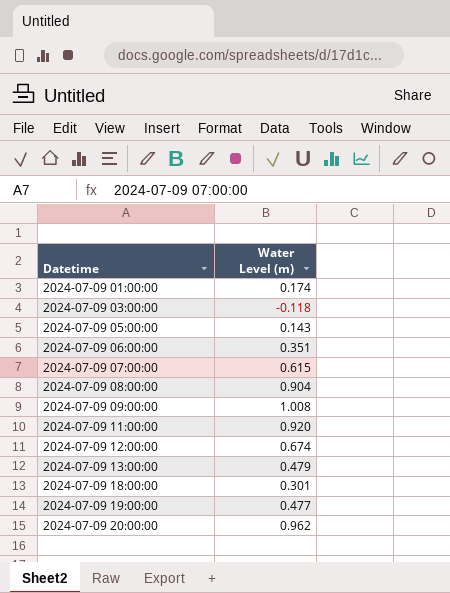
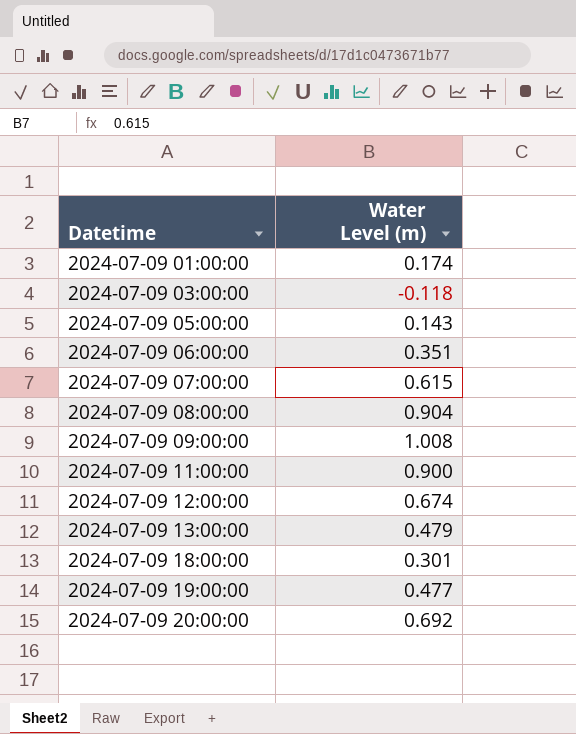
2024-07-09 11:00:00 | Water Level (m): 0.920 -> 0.900
2024-07-09 20:00:00 | Water Level (m): 0.962 -> 0.692

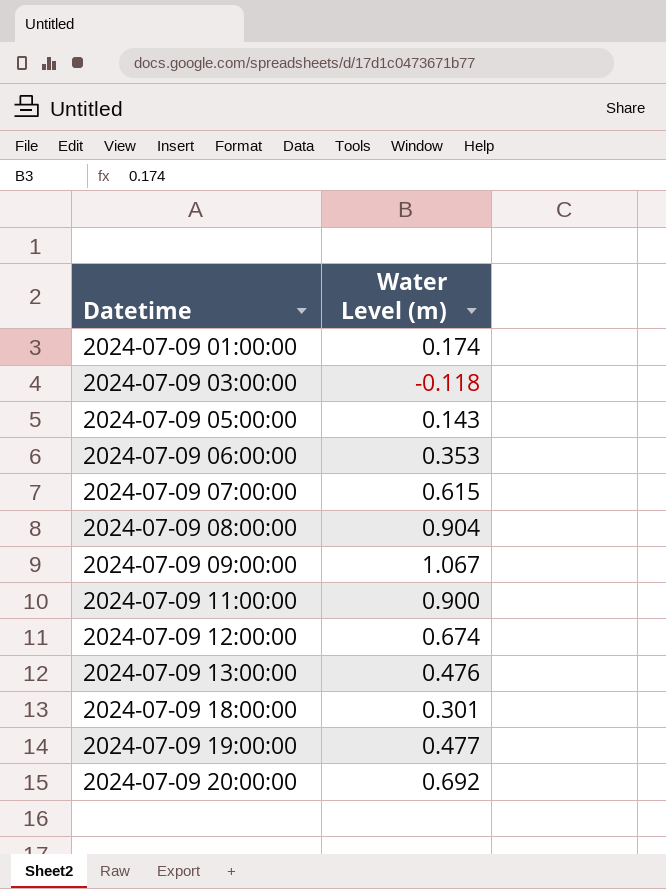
2024-07-09 06:00:00 | Water Level (m): 0.351 -> 0.353
2024-07-09 09:00:00 | Water Level (m): 1.008 -> 1.067
2024-07-09 13:00:00 | Water Level (m): 0.479 -> 0.476

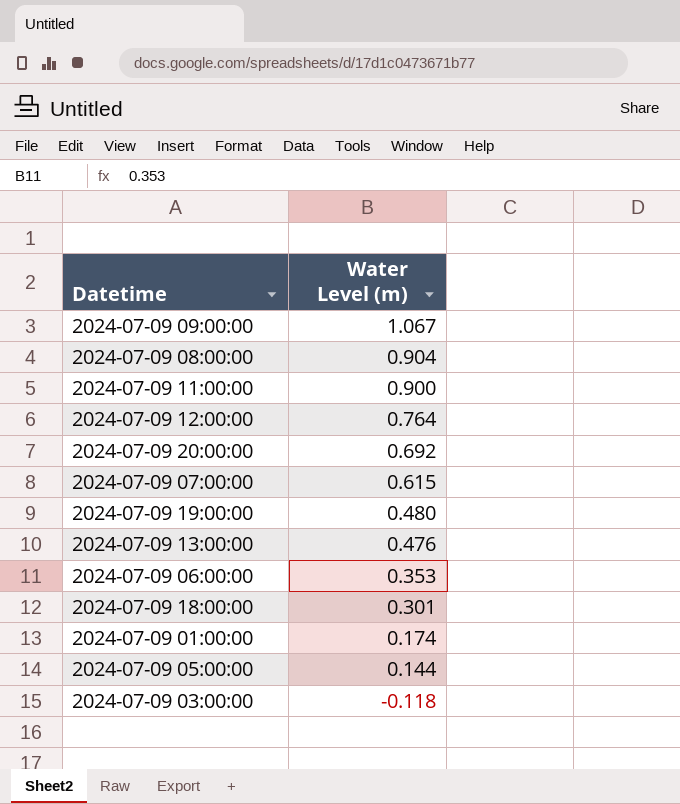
row order: Datetime ascending -> Water Level (m) descending
2024-07-09 12:00:00 | Water Level (m): 0.674 -> 0.764
2024-07-09 19:00:00 | Water Level (m): 0.477 -> 0.480
2024-07-09 05:00:00 | Water Level (m): 0.143 -> 0.144

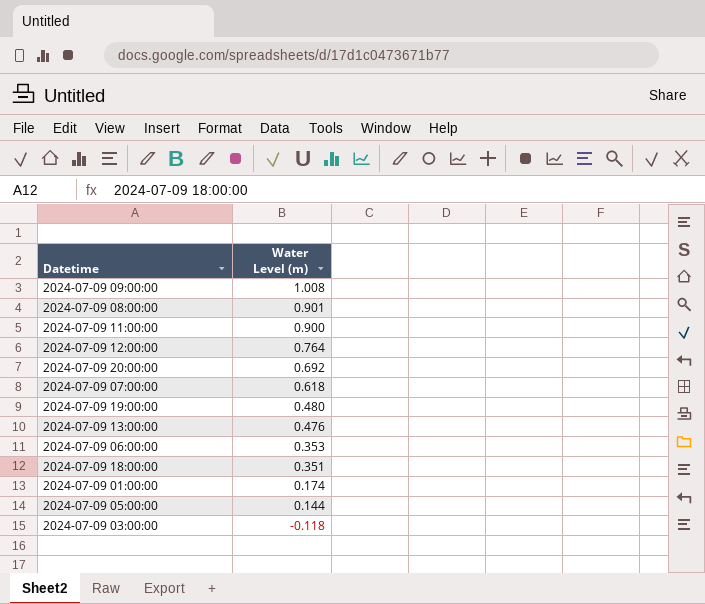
2024-07-09 09:00:00 | Water Level (m): 1.067 -> 1.008
2024-07-09 08:00:00 | Water Level (m): 0.904 -> 0.901
2024-07-09 07:00:00 | Water Level (m): 0.615 -> 0.618
2024-07-09 18:00:00 | Water Level (m): 0.301 -> 0.351

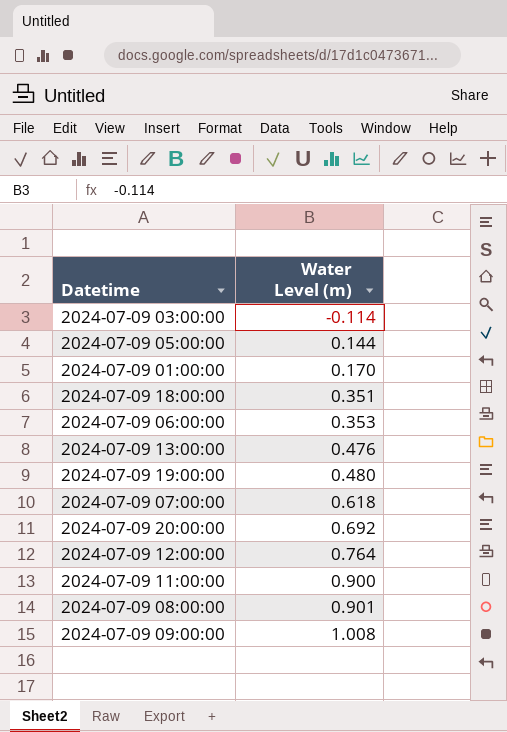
row order: Water Level (m) descending -> Water Level (m) ascending
2024-07-09 03:00:00 | Water Level (m): -0.118 -> -0.114
2024-07-09 01:00:00 | Water Level (m): 0.174 -> 0.170

